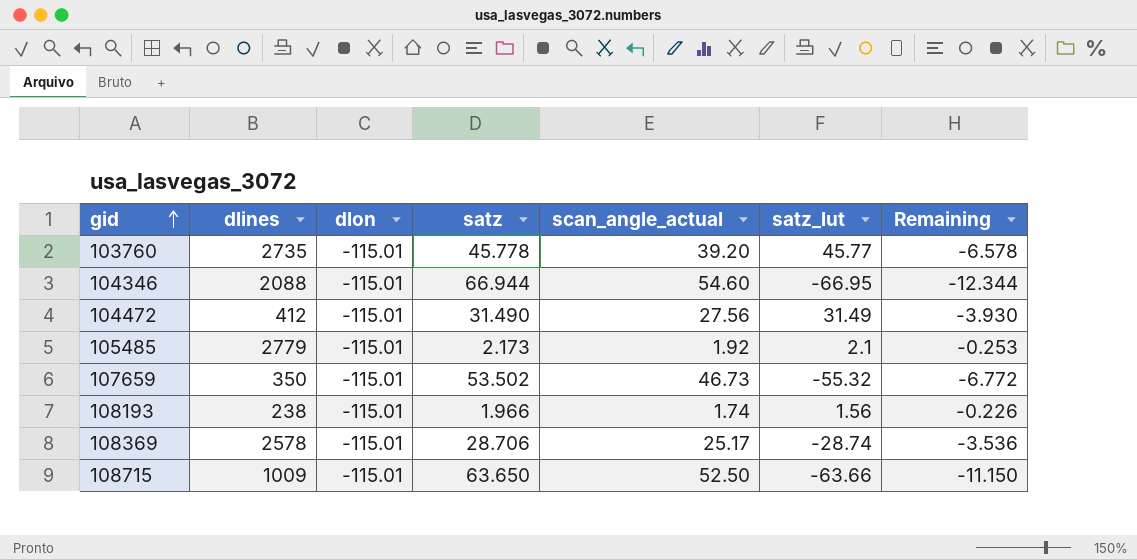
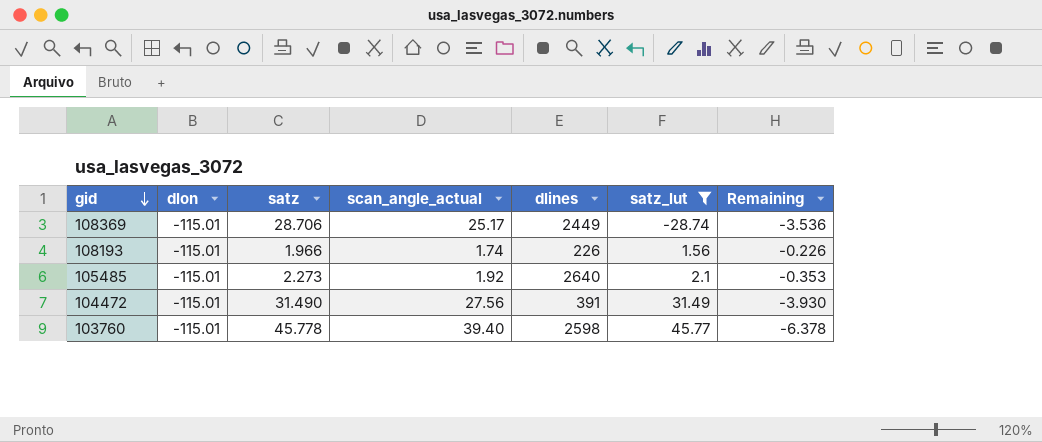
filter: none -> satz_lut >= -28.74
row order: gid ascending -> gid descending
column dlines | position: 2 -> 5
108369 | dlines: 2578 -> 2449
108193 | dlines: 238 -> 226
105485 | satz: 2.173 -> 2.273
105485 | dlines: 2779 -> 2640
105485 | Remaining: -0.253 -> -0.353
104472 | dlines: 412 -> 391
103760 | scan_angle_actual: 39.20 -> 39.40
103760 | dlines: 2735 -> 2598
103760 | Remaining: -6.578 -> -6.378

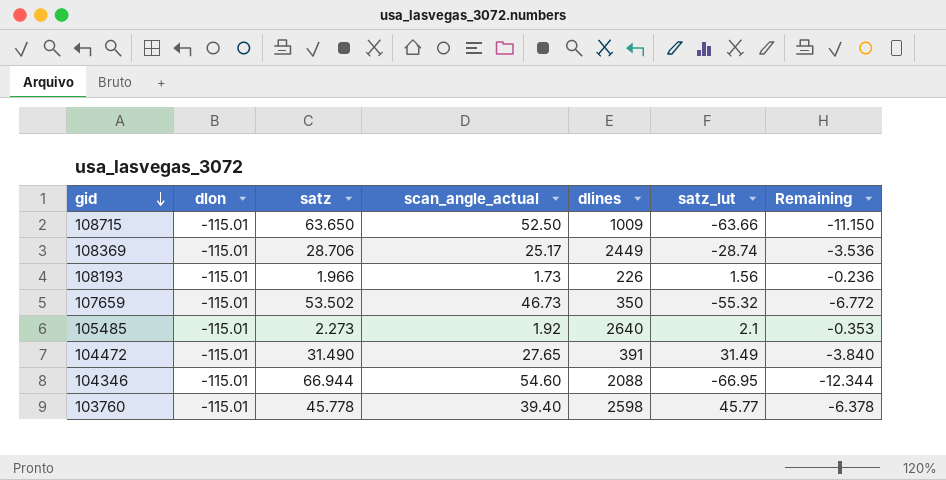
filter: satz_lut >= -28.74 -> none
108193 | scan_angle_actual: 1.74 -> 1.73
108193 | Remaining: -0.226 -> -0.236
104472 | scan_angle_actual: 27.56 -> 27.65
104472 | Remaining: -3.930 -> -3.840

